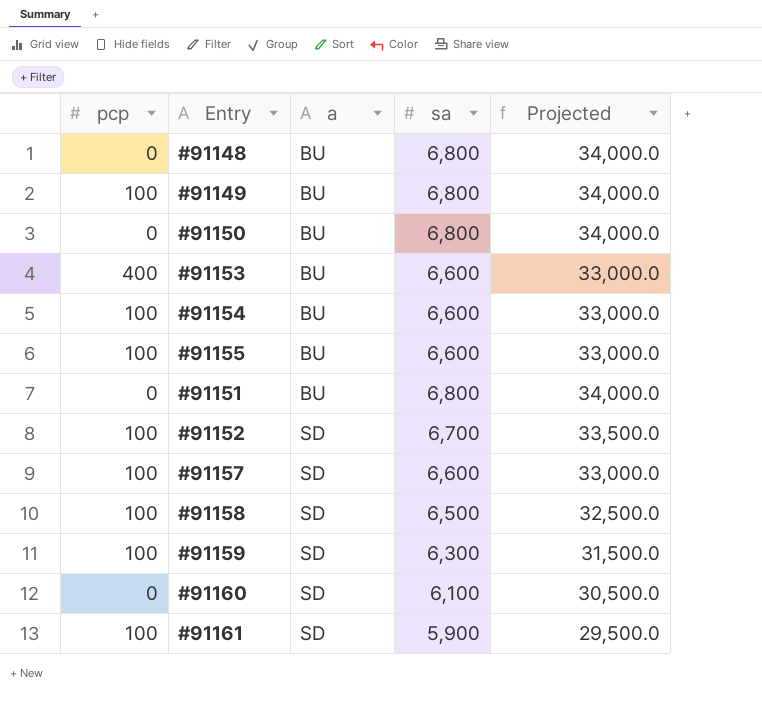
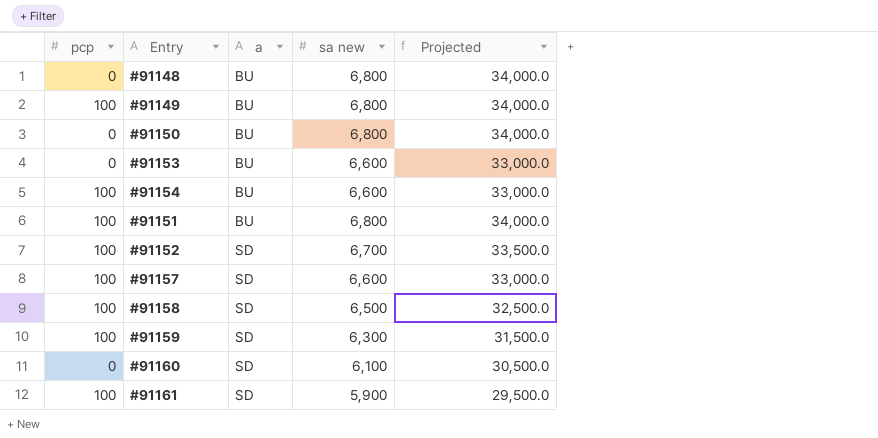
column name: sa -> sa new
row #91155: 100 | BU | 6,600 | 33,000.0 -> none
#91153 | pcp: 400 -> 0
#91151 | pcp: 0 -> 100

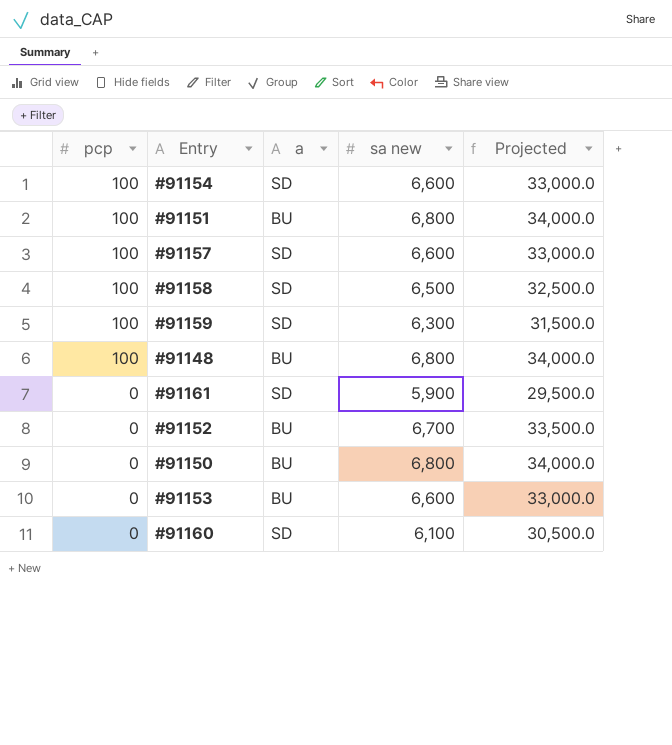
row order: a ascending -> pcp descending
row #91149: 100 | BU | 6,800 | 34,000.0 -> none
#91154 | a: BU -> SD
#91148 | pcp: 0 -> 100
#91161 | pcp: 100 -> 0
#91152 | pcp: 100 -> 0
#91152 | a: SD -> BU

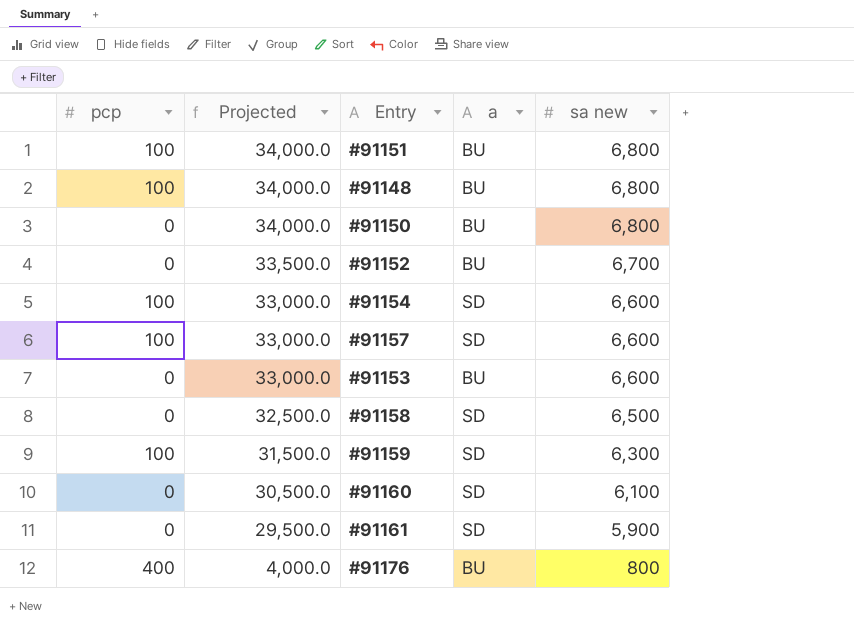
row order: pcp descending -> Projected descending
column Projected | position: 5 -> 2
#91158 | pcp: 100 -> 0
row #91176: none -> 400 | 4,000.0 | BU | 800

